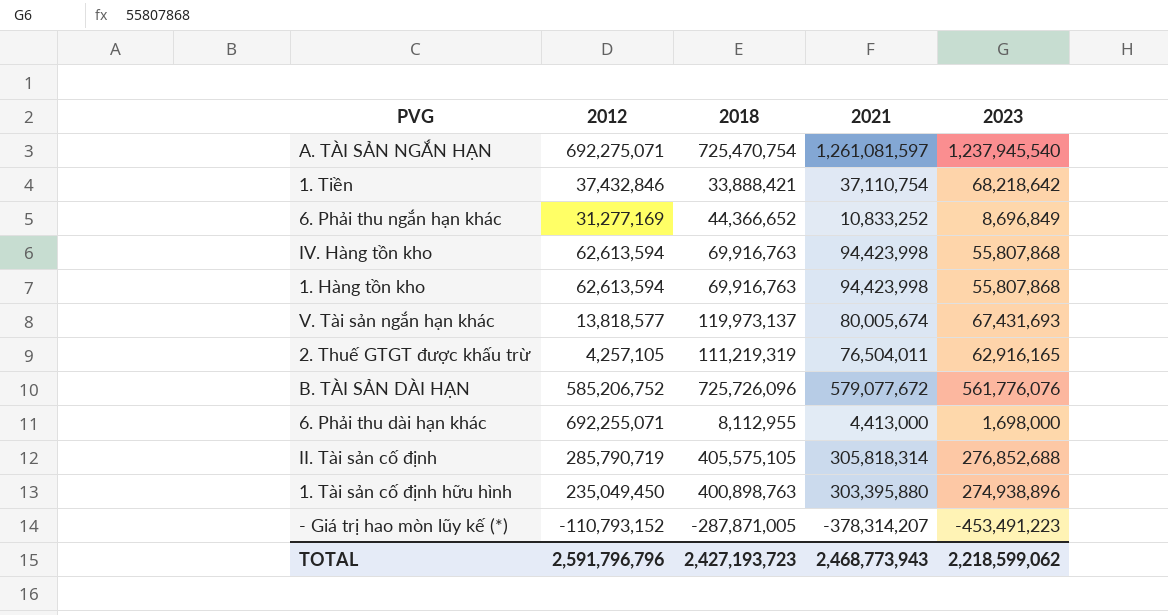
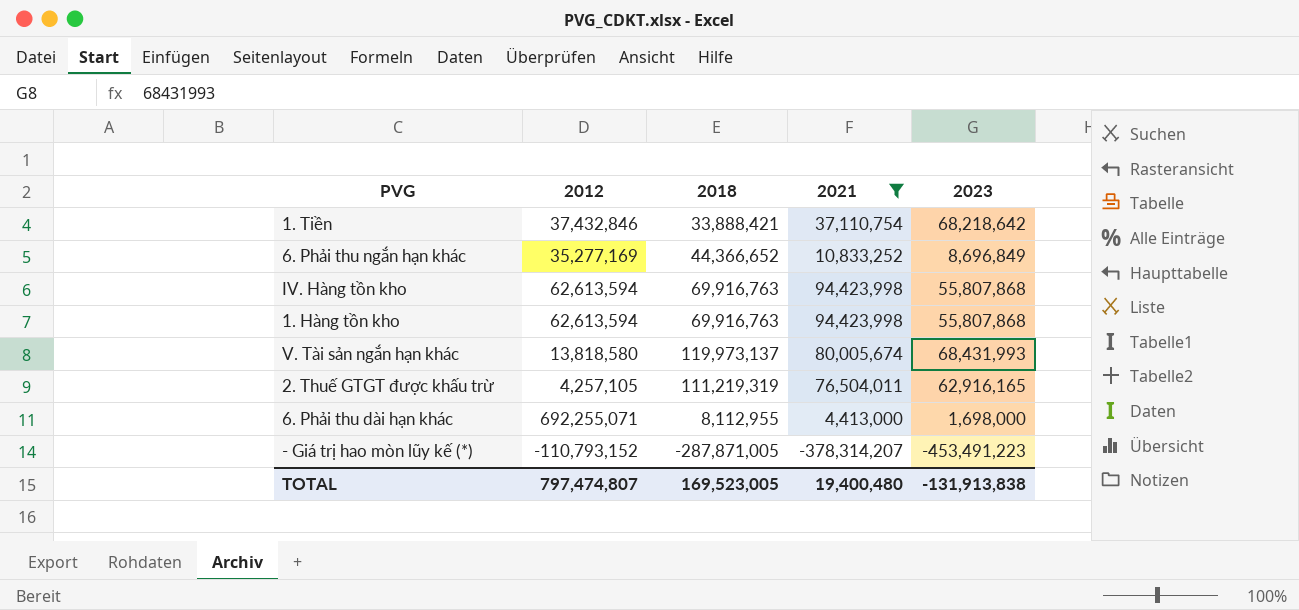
filter: none -> 2021 <= 94,423,998
6. Phải thu ngắn hạn khác | 2012: 31,277,169 -> 35,277,169
V. Tài sản ngắn hạn khác | 2012: 13,818,577 -> 13,818,580
V. Tài sản ngắn hạn khác | 2023: 67,431,693 -> 68,431,993
TOTAL | 2012: 2,591,796,796 -> 797,474,807
TOTAL | 2018: 2,427,193,723 -> 169,523,005
TOTAL | 2021: 2,468,773,943 -> 19,400,480
TOTAL | 2023: 2,218,599,062 -> -131,913,838

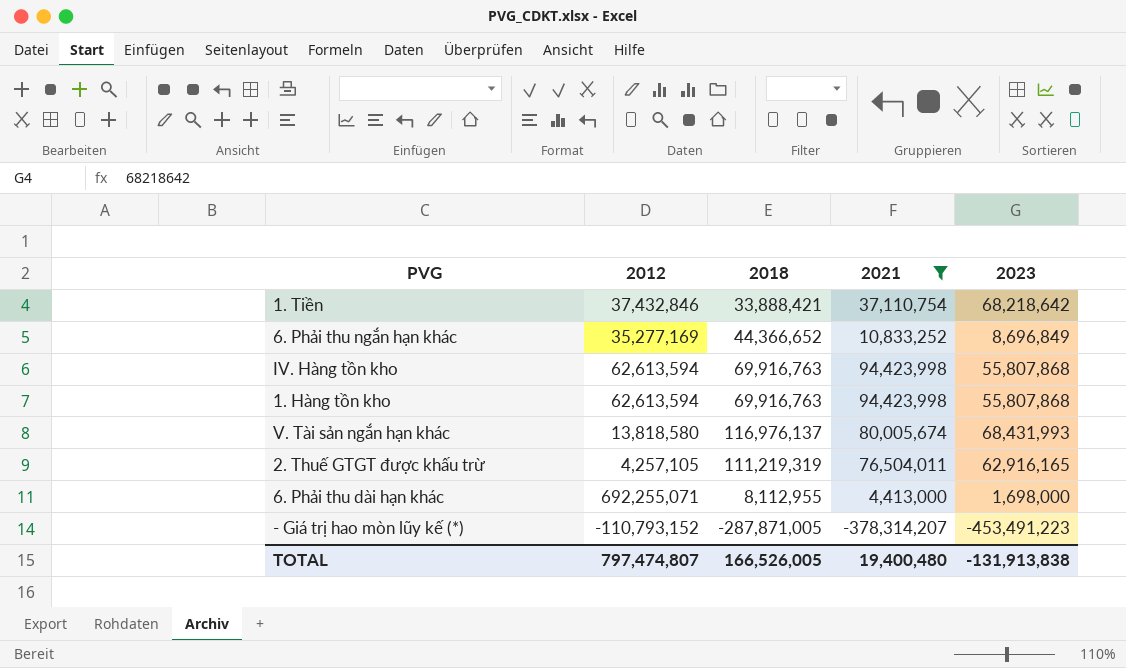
V. Tài sản ngắn hạn khác | 2018: 119,973,137 -> 116,976,137
TOTAL | 2018: 169,523,005 -> 166,526,005

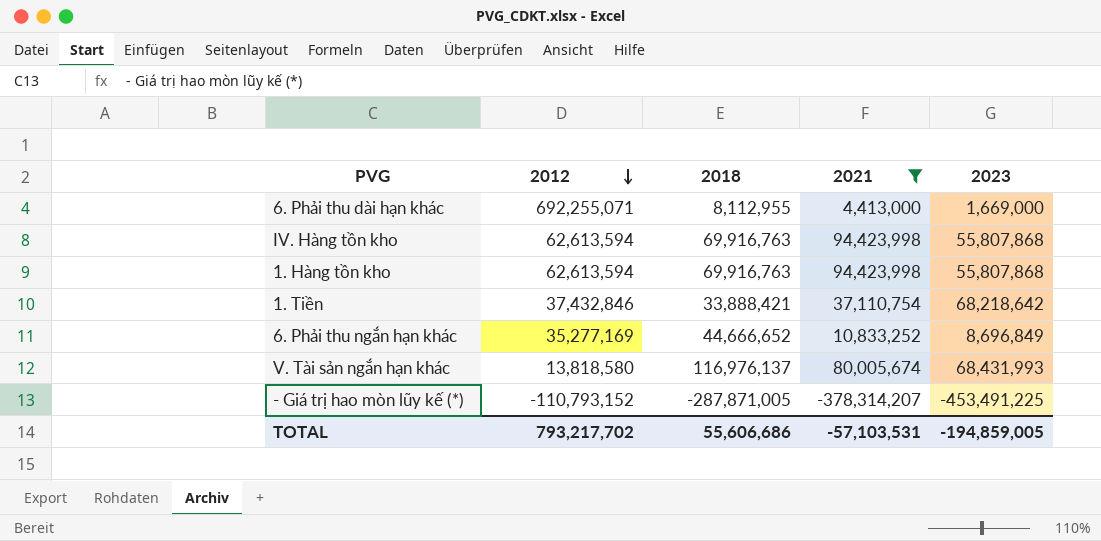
row order: none -> 2012 descending
row 2. Thuế GTGT được khấu trừ: 4,257,105 | 111,219,319 | 76,504,011 | 62,916,165 -> none
6. Phải thu dài hạn khác | 2023: 1,698,000 -> 1,669,000
6. Phải thu ngắn hạn khác | 2018: 44,366,652 -> 44,666,652
- Giá trị hao mòn lũy kế (*) | 2023: -453,491,223 -> -453,491,225
TOTAL | 2012: 797,474,807 -> 793,217,702
TOTAL | 2018: 166,526,005 -> 55,606,686
TOTAL | 2021: 19,400,480 -> -57,103,531
TOTAL | 2023: -131,913,838 -> -194,859,005

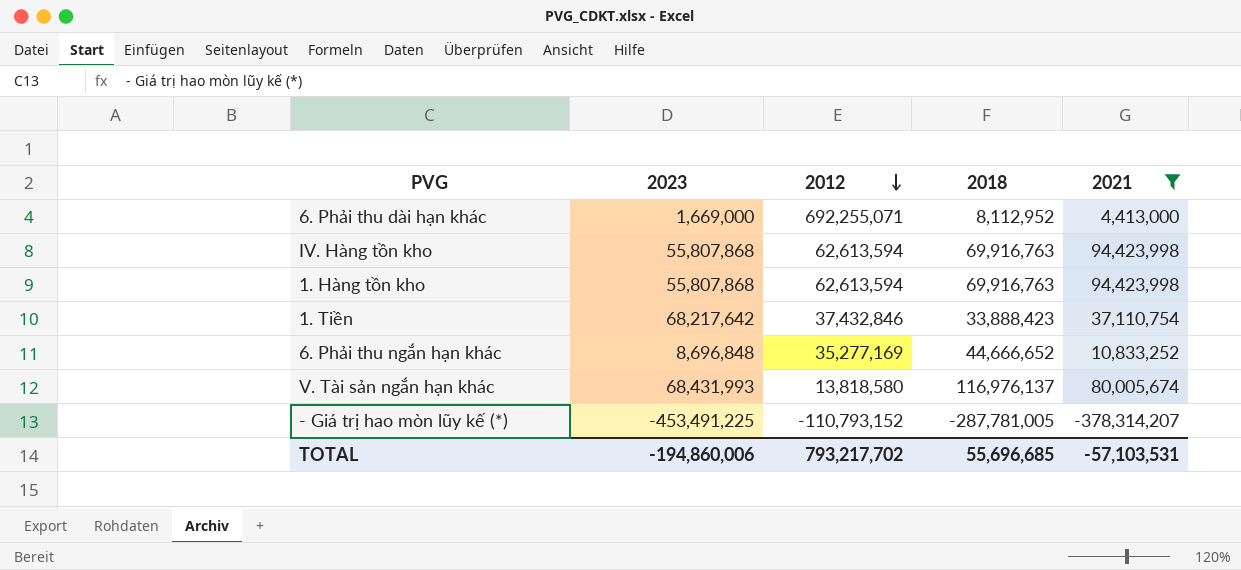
column 2023 | position: 5 -> 2
6. Phải thu dài hạn khác | 2018: 8,112,955 -> 8,112,952
1. Tiền | 2023: 68,218,642 -> 68,217,642
1. Tiền | 2018: 33,888,421 -> 33,888,423
6. Phải thu ngắn hạn khác | 2023: 8,696,849 -> 8,696,848
- Giá trị hao mòn lũy kế (*) | 2018: -287,871,005 -> -287,781,005
TOTAL | 2023: -194,859,005 -> -194,860,006
TOTAL | 2018: 55,606,686 -> 55,696,685

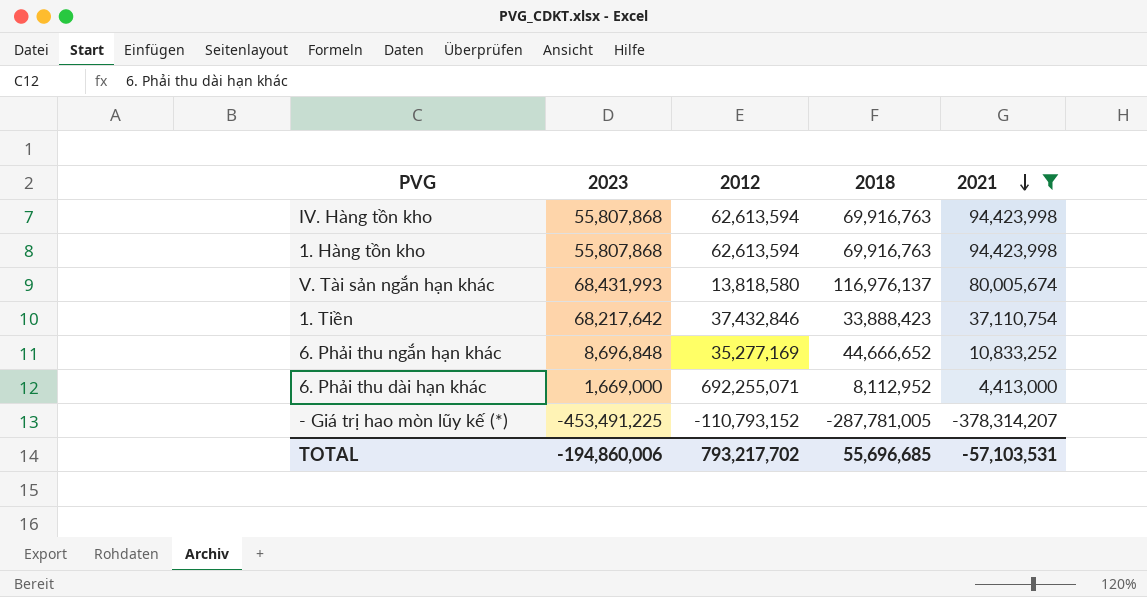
row order: 2012 descending -> 2021 descending

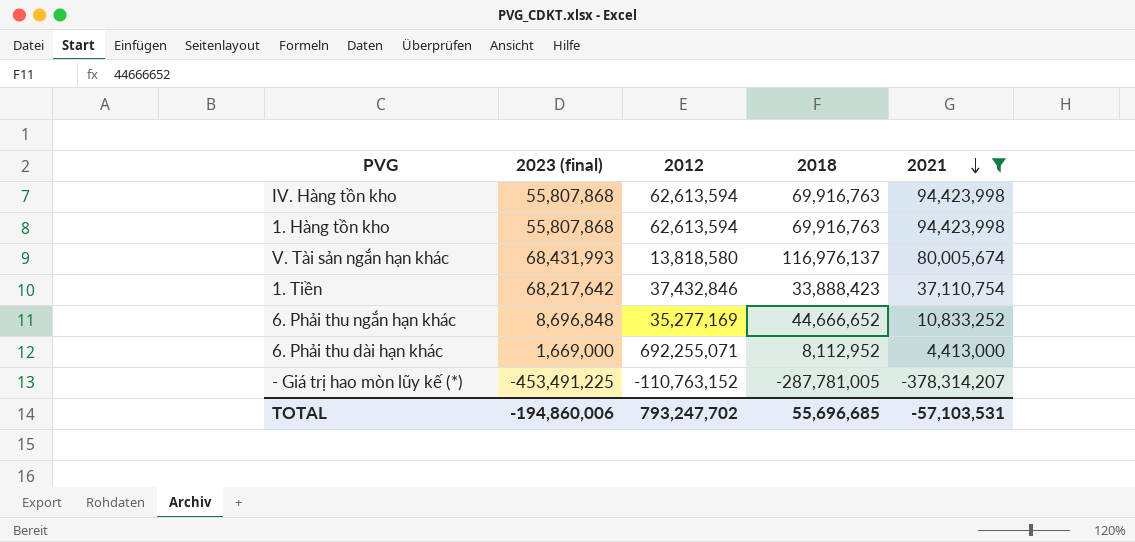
column name: 2023 -> 2023 (final)
- Giá trị hao mòn lũy kế (*) | 2012: -110,793,152 -> -110,763,152
TOTAL | 2012: 793,217,702 -> 793,247,702

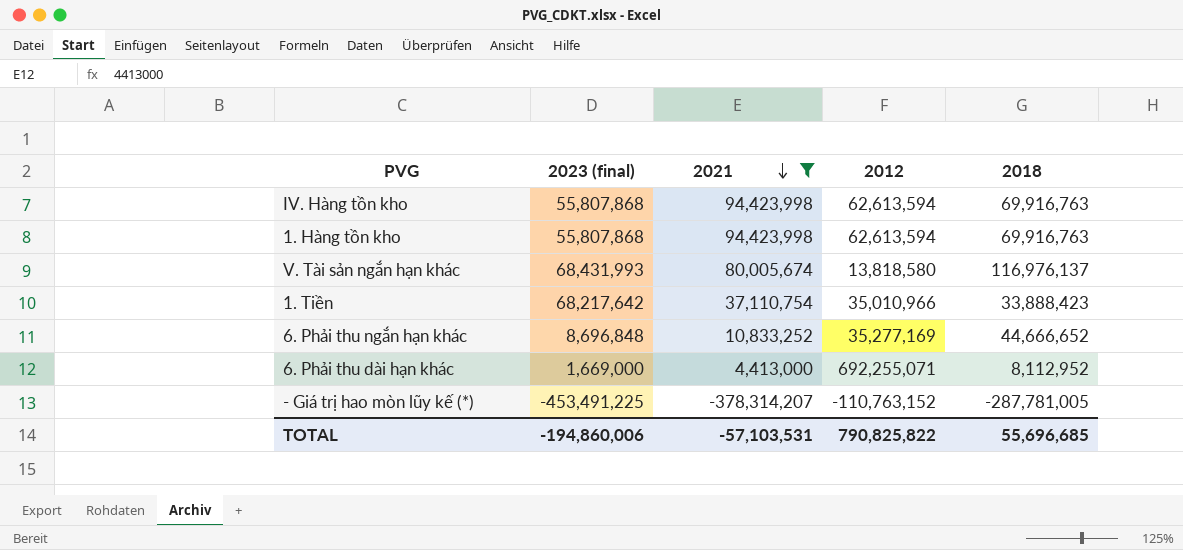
column 2021 | position: 5 -> 3
1. Tiền | 2012: 37,432,846 -> 35,010,966
TOTAL | 2012: 793,247,702 -> 790,825,822

